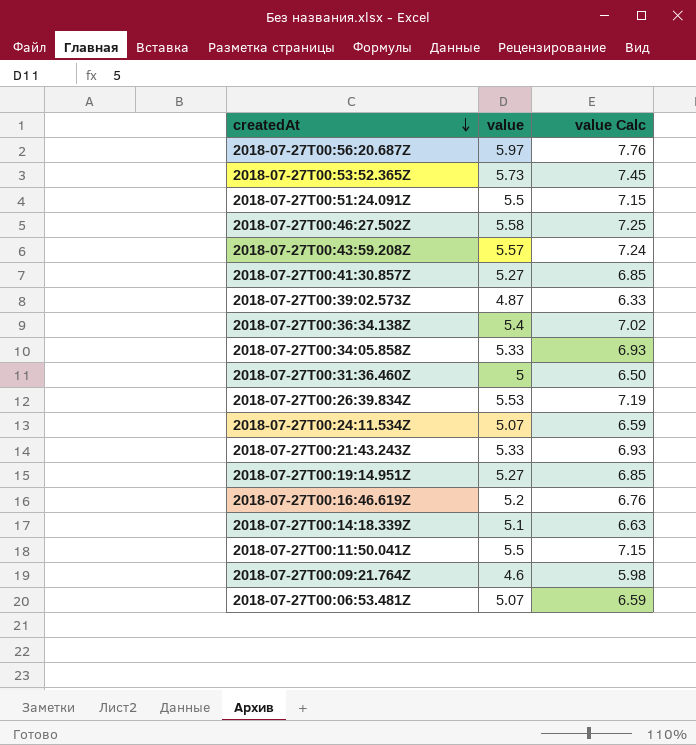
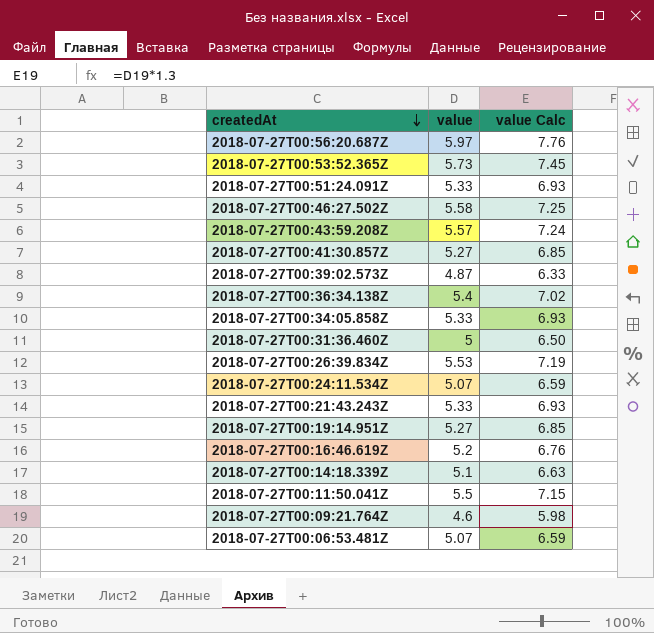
2018-07-27T00:51:24.091Z | value: 5.5 -> 5.33
2018-07-27T00:51:24.091Z | value Calc: 7.15 -> 6.93

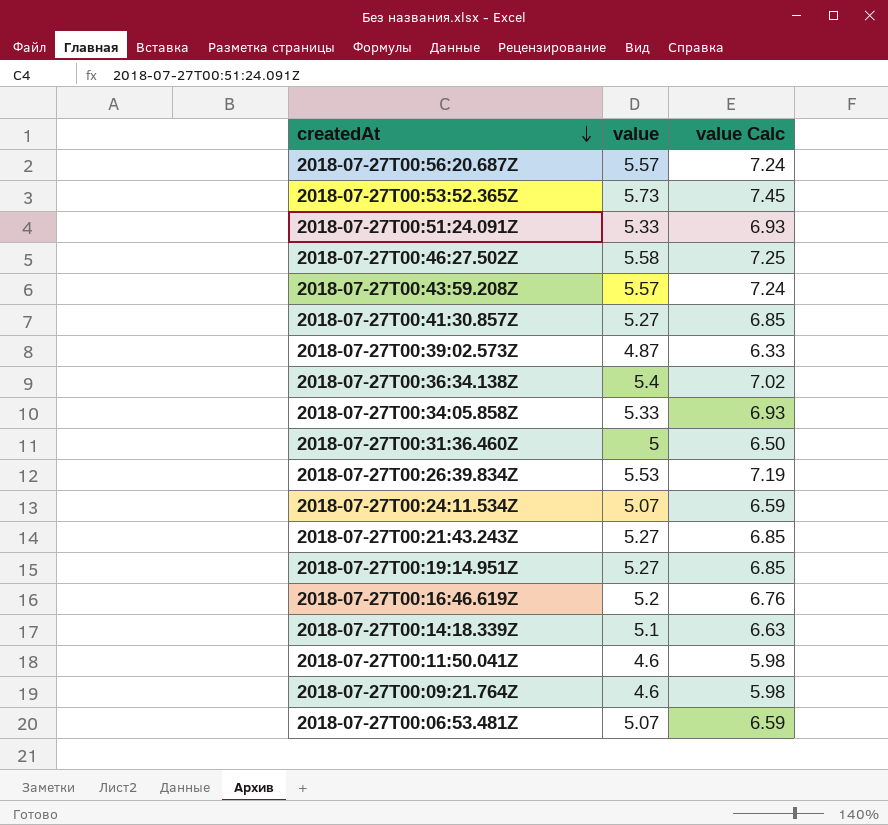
2018-07-27T00:56:20.687Z | value: 5.97 -> 5.57
2018-07-27T00:56:20.687Z | value Calc: 7.76 -> 7.24
2018-07-27T00:21:43.243Z | value: 5.33 -> 5.27
2018-07-27T00:21:43.243Z | value Calc: 6.93 -> 6.85
2018-07-27T00:11:50.041Z | value: 5.5 -> 4.6
2018-07-27T00:11:50.041Z | value Calc: 7.15 -> 5.98

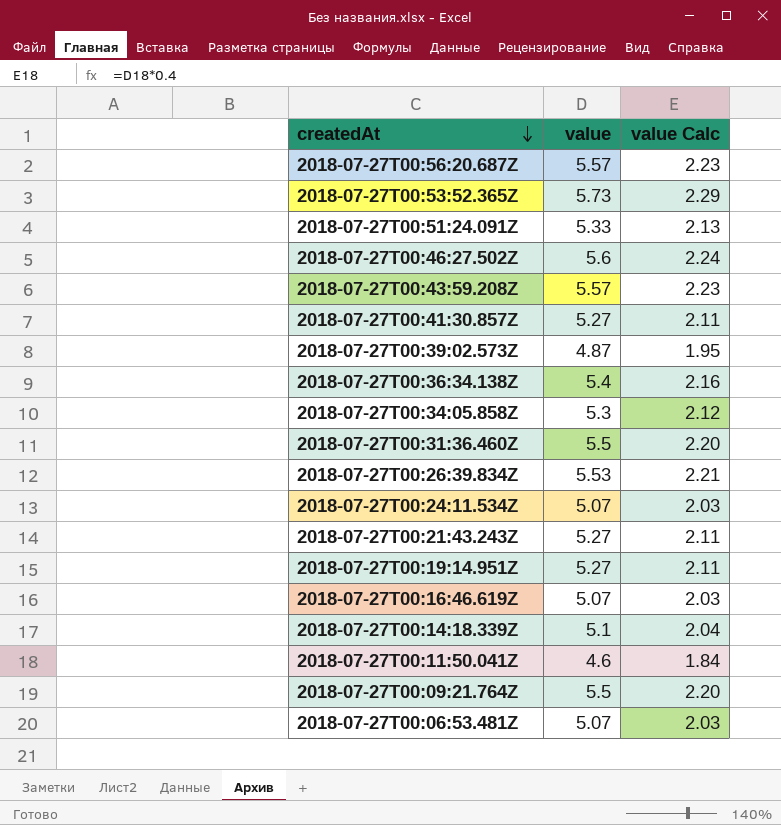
column value Calc | formula: [value] * 1.3 -> [value] * 0.4
2018-07-27T00:46:27.502Z | value: 5.58 -> 5.6
2018-07-27T00:34:05.858Z | value: 5.33 -> 5.3
2018-07-27T00:31:36.460Z | value: 5 -> 5.5
2018-07-27T00:16:46.619Z | value: 5.2 -> 5.07
2018-07-27T00:09:21.764Z | value: 4.6 -> 5.5

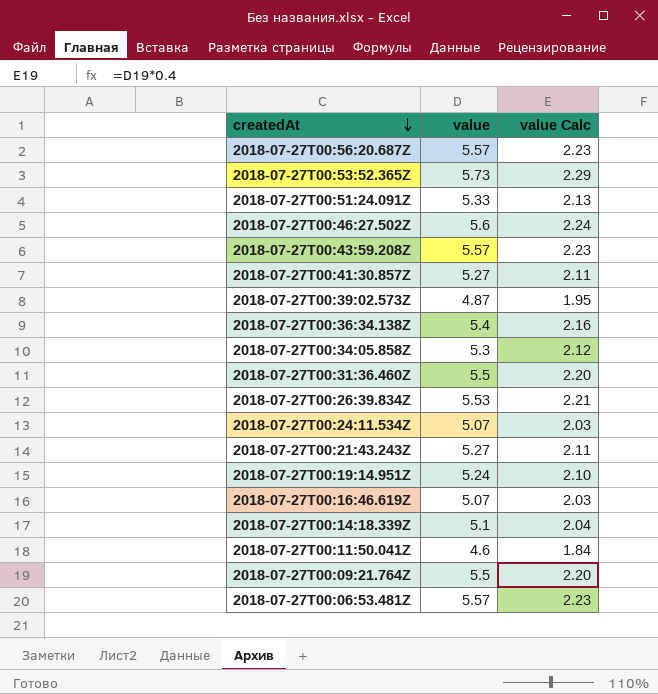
2018-07-27T00:19:14.951Z | value: 5.27 -> 5.24
2018-07-27T00:19:14.951Z | value Calc: 2.11 -> 2.10
2018-07-27T00:06:53.481Z | value: 5.07 -> 5.57
2018-07-27T00:06:53.481Z | value Calc: 2.03 -> 2.23

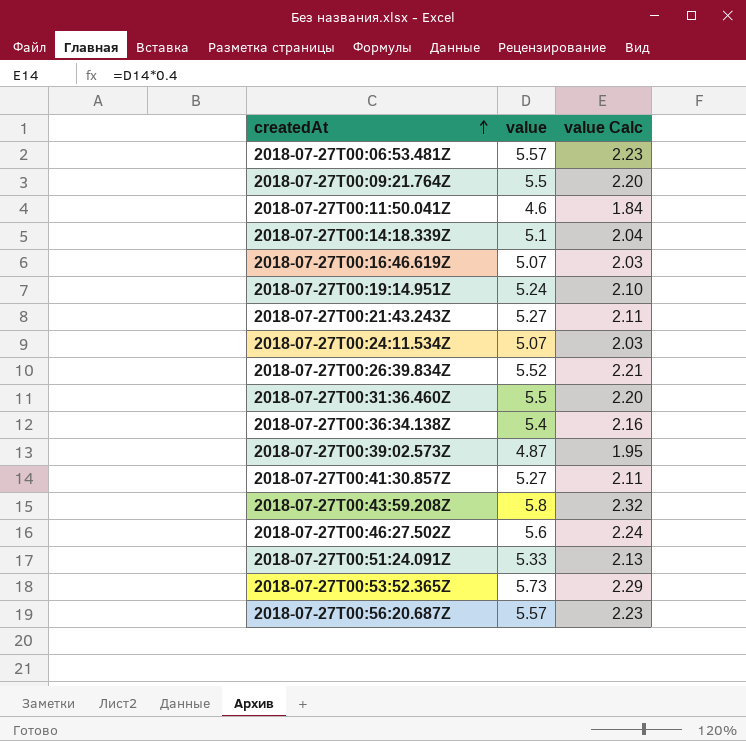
row order: createdAt descending -> createdAt ascending
row 2018-07-27T00:34:05.858Z: 5.3 | 2.12 -> none
2018-07-27T00:26:39.834Z | value: 5.53 -> 5.52
2018-07-27T00:43:59.208Z | value: 5.57 -> 5.8
2018-07-27T00:43:59.208Z | value Calc: 2.23 -> 2.32

